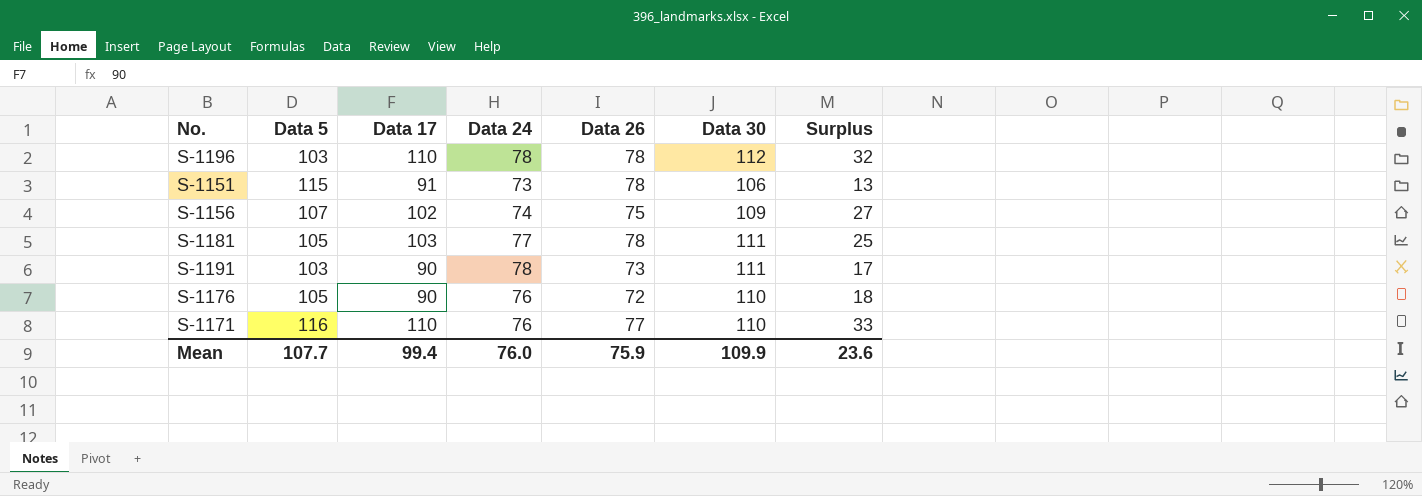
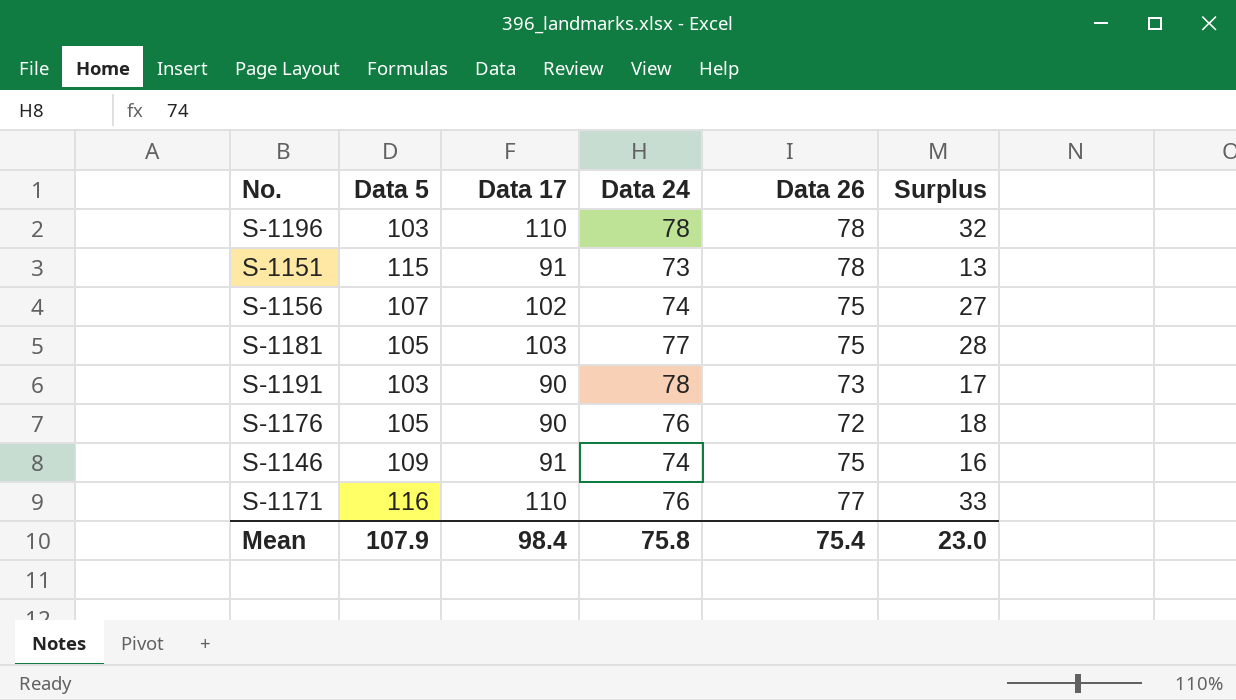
column Data 30 | position: 6 -> none
S-1181 | Data 26: 78 -> 75
S-1181 | Surplus: 25 -> 28
row S-1146: none -> 109 | 91 | 74 | 75 | 16
Mean | Data 5: 107.7 -> 107.9
Mean | Data 17: 99.4 -> 98.4
Mean | Data 24: 76.0 -> 75.8
Mean | Data 26: 75.9 -> 75.4
Mean | Surplus: 23.6 -> 23.0

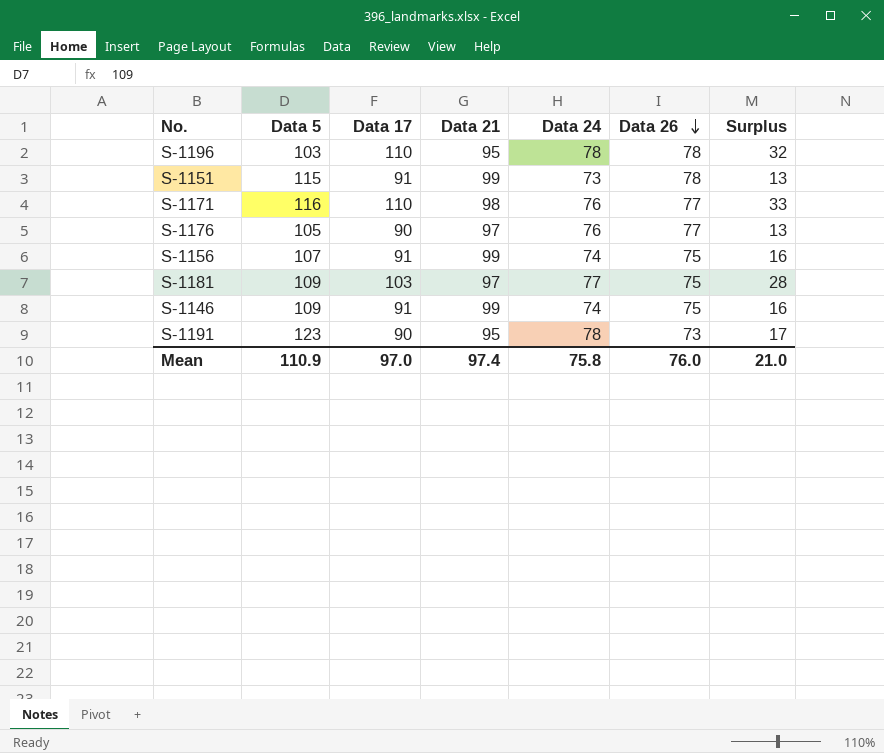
row order: none -> Data 26 descending
column Data 21 | position: none -> 4
S-1176 | Data 26: 72 -> 77
S-1176 | Surplus: 18 -> 13
S-1156 | Data 17: 102 -> 91
S-1156 | Surplus: 27 -> 16
S-1181 | Data 5: 105 -> 109
S-1191 | Data 5: 103 -> 123
Mean | Data 5: 107.9 -> 110.9
Mean | Data 17: 98.4 -> 97.0
Mean | Data 26: 75.4 -> 76.0
Mean | Surplus: 23.0 -> 21.0

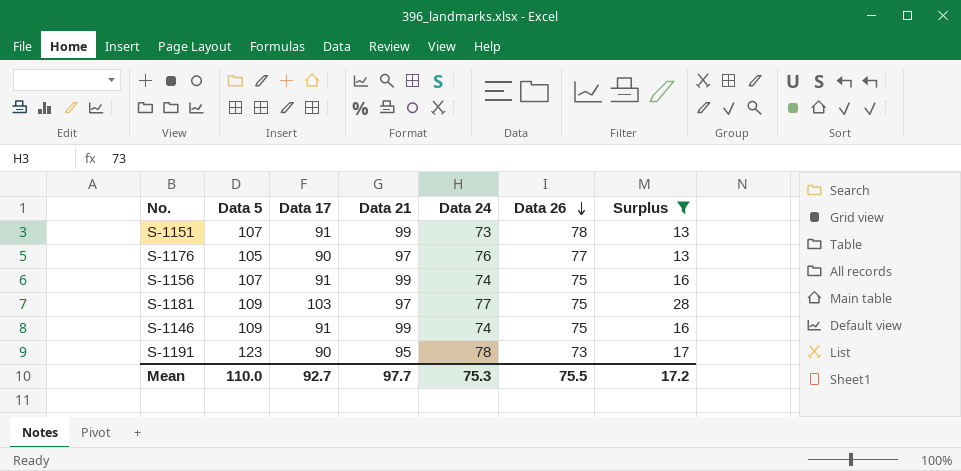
filter: none -> Surplus <= 28
S-1151 | Data 5: 115 -> 107
Mean | Data 5: 110.9 -> 110.0
Mean | Data 17: 97.0 -> 92.7
Mean | Data 21: 97.4 -> 97.7
Mean | Data 24: 75.8 -> 75.3
Mean | Data 26: 76.0 -> 75.5
Mean | Surplus: 21.0 -> 17.2

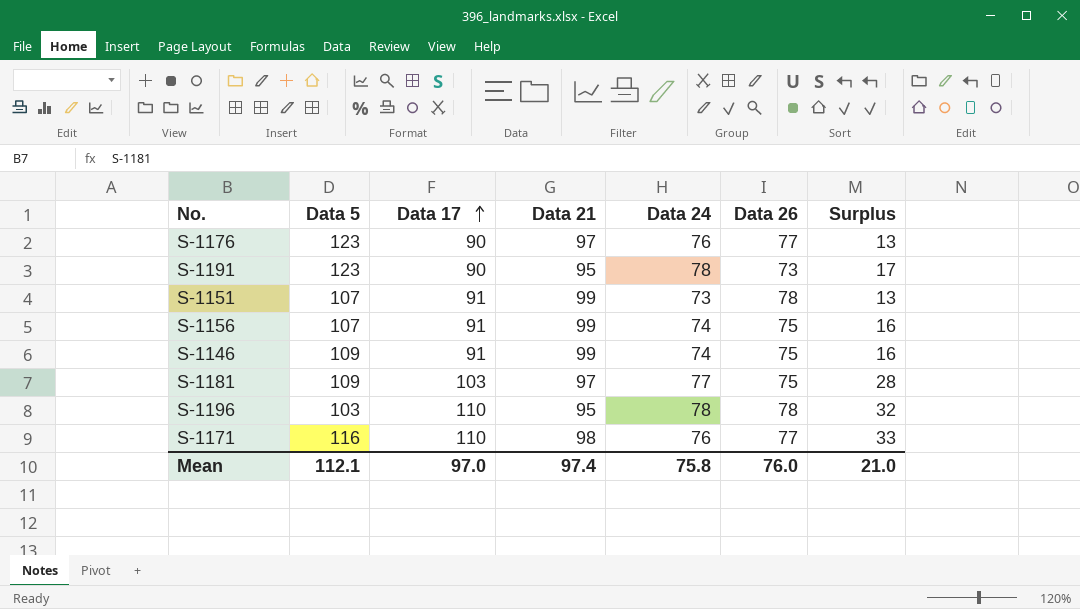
filter: Surplus <= 28 -> none
row order: Data 26 descending -> Data 17 ascending
S-1176 | Data 5: 105 -> 123
Mean | Data 5: 110.0 -> 112.1
Mean | Data 17: 92.7 -> 97.0
Mean | Data 21: 97.7 -> 97.4
Mean | Data 24: 75.3 -> 75.8
Mean | Data 26: 75.5 -> 76.0
Mean | Surplus: 17.2 -> 21.0

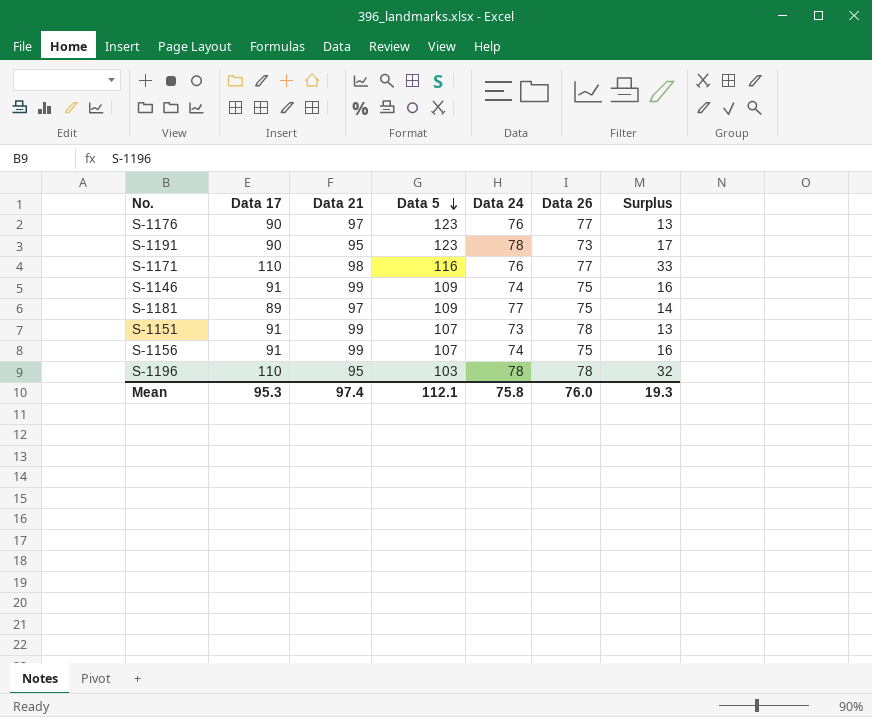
row order: Data 17 ascending -> Data 5 descending
column Data 5 | position: 2 -> 4
S-1181 | Data 17: 103 -> 89
S-1181 | Surplus: 28 -> 14
Mean | Data 17: 97.0 -> 95.3
Mean | Surplus: 21.0 -> 19.3

